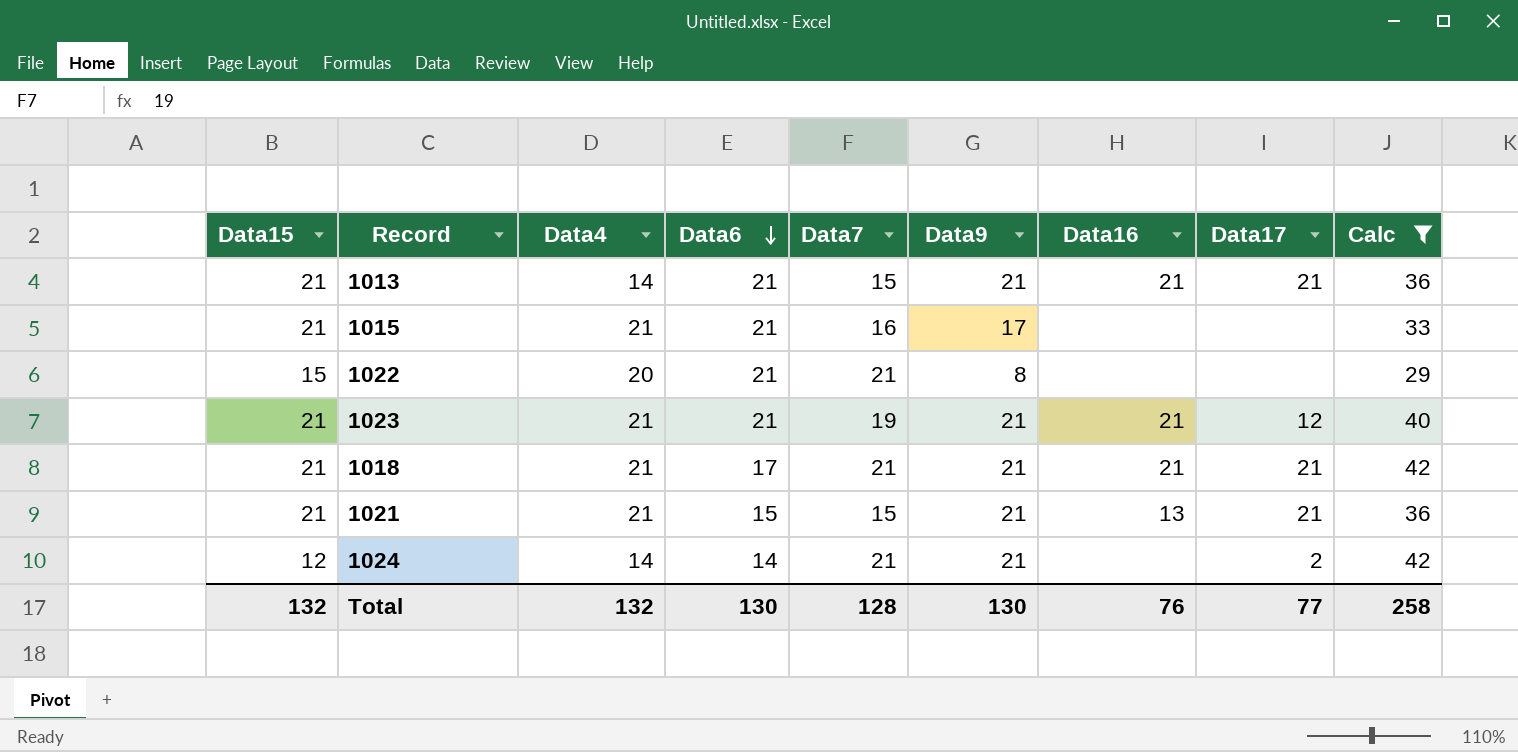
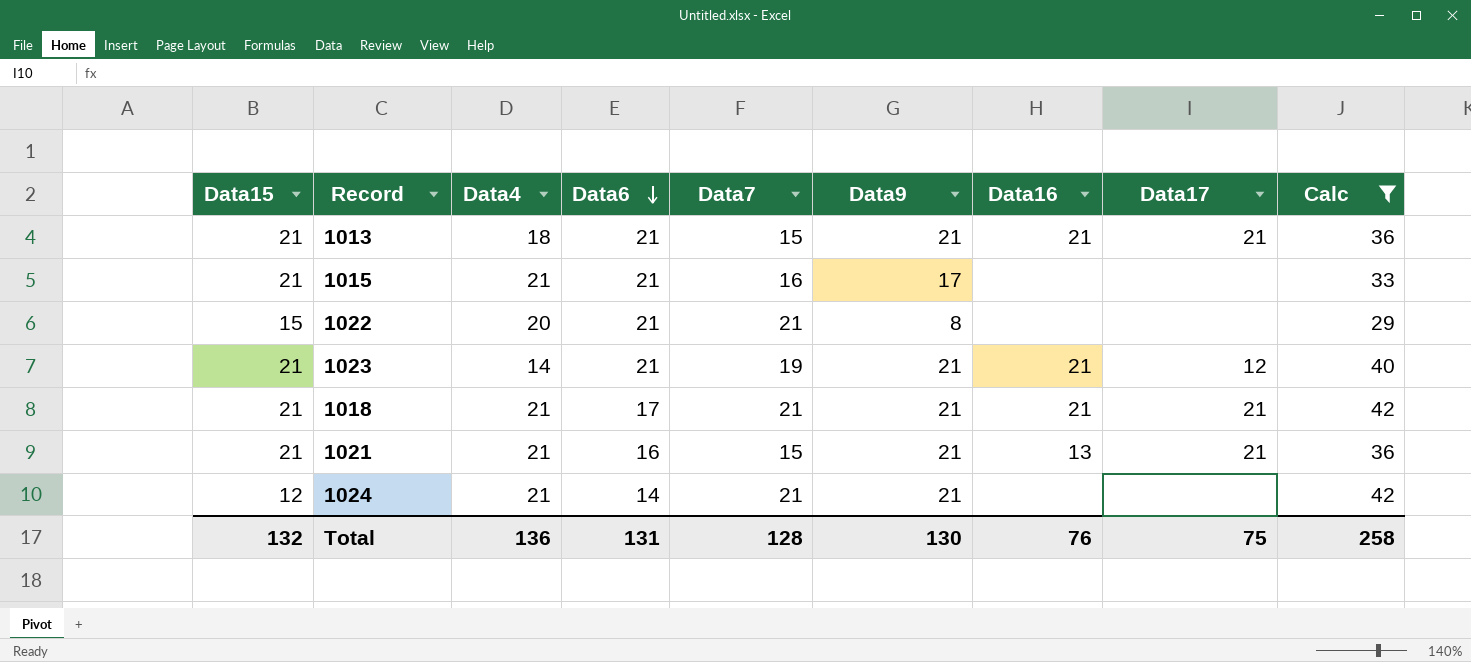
1013 | Data4: 14 -> 18
1023 | Data4: 21 -> 14
1021 | Data6: 15 -> 16
1024 | Data4: 14 -> 21
1024 | Data17: 2 -> none
Total | Data4: 132 -> 136
Total | Data6: 130 -> 131
Total | Data17: 77 -> 75

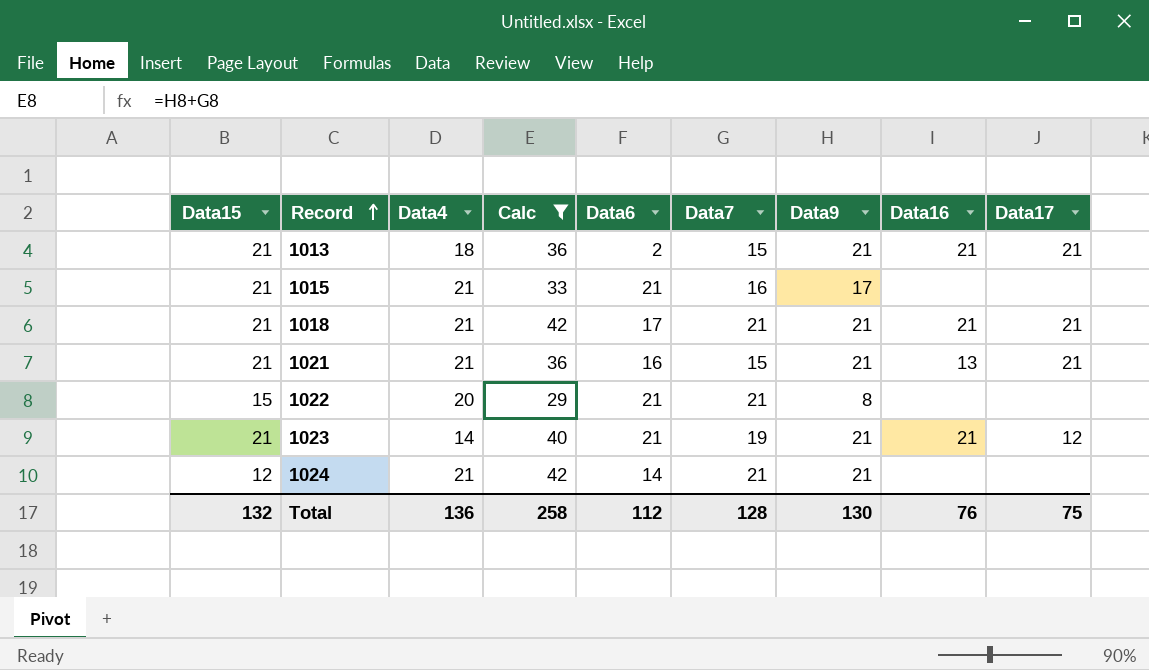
row order: Data6 descending -> Record ascending
column Calc | position: 9 -> 4
1013 | Data6: 21 -> 2
Total | Data6: 131 -> 112

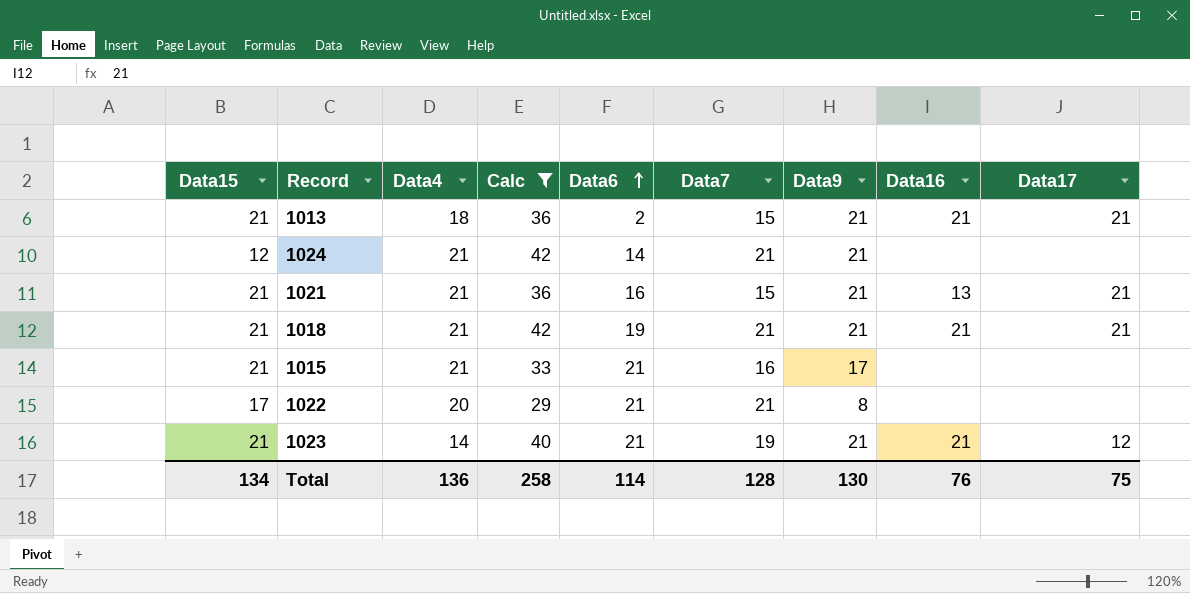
row order: Record ascending -> Data6 ascending
1018 | Data6: 17 -> 19
1022 | Data15: 15 -> 17
Total | Data15: 132 -> 134
Total | Data6: 112 -> 114

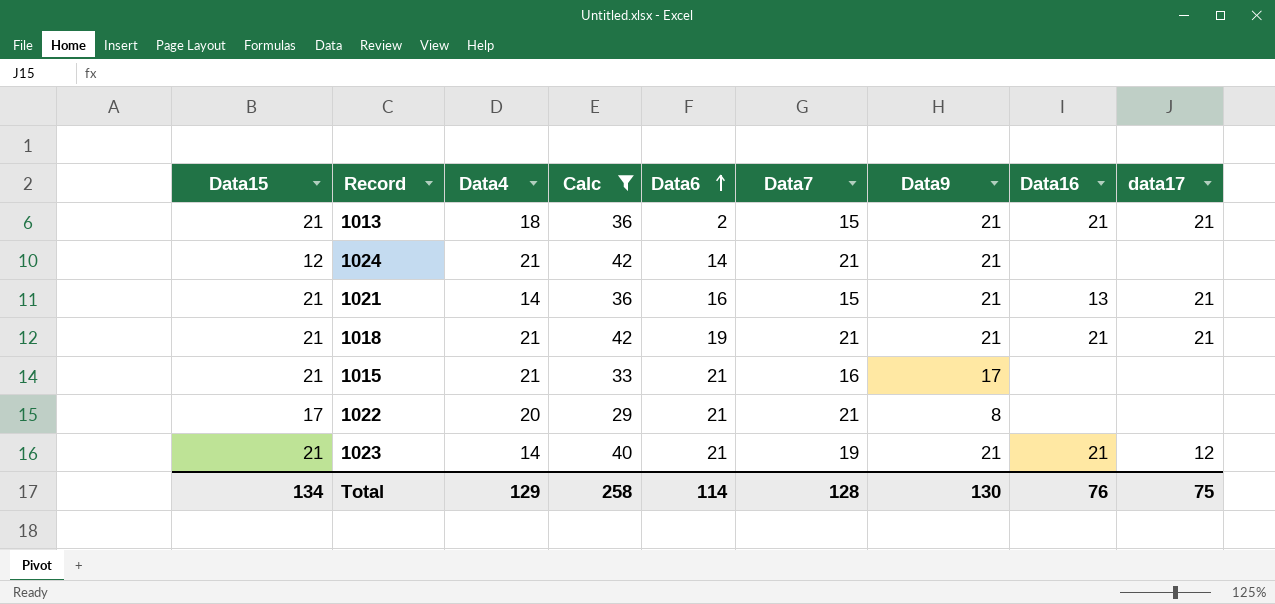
column name: Data17 -> data17
1021 | Data4: 21 -> 14
Total | Data4: 136 -> 129

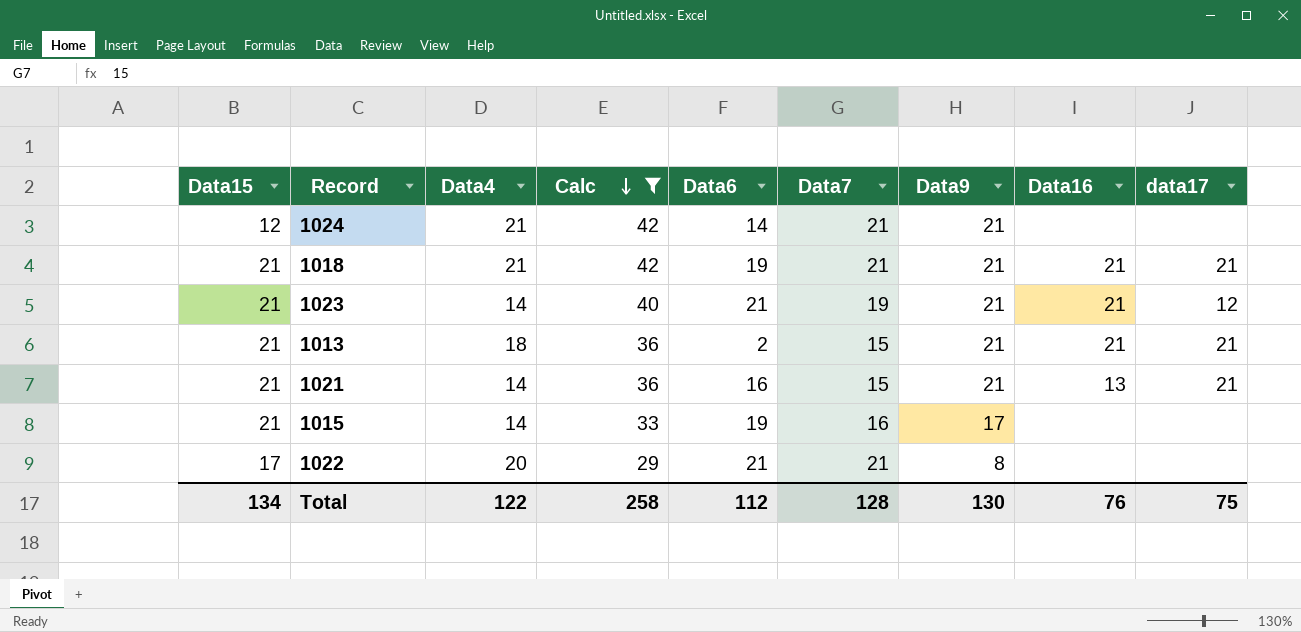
row order: Data6 ascending -> Calc descending
1015 | Data4: 21 -> 14
1015 | Data6: 21 -> 19
Total | Data4: 129 -> 122
Total | Data6: 114 -> 112

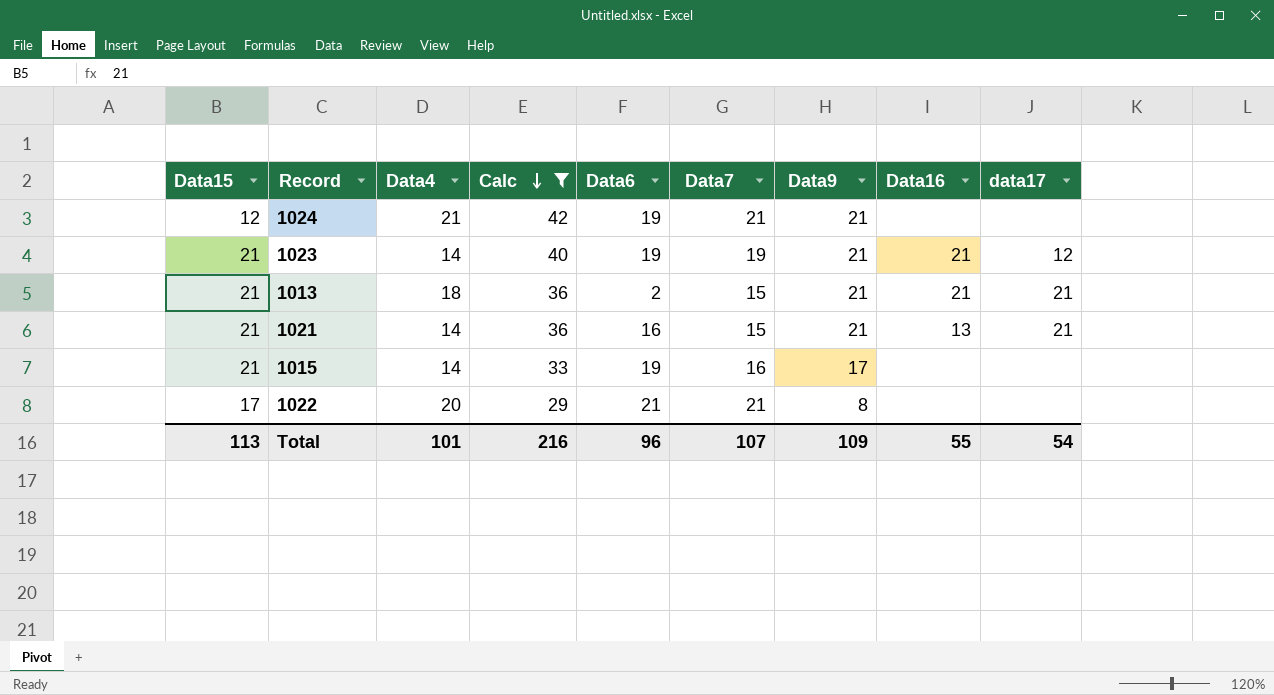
row 1018: 21 | 21 | 42 | 19 | 21 | 21 | 21 | 21 -> none
1024 | Data6: 14 -> 19
1023 | Data6: 21 -> 19
Total | Data15: 134 -> 113
Total | Data4: 122 -> 101
Total | Calc: 258 -> 216
Total | Data6: 112 -> 96
Total | Data7: 128 -> 107
Total | Data9: 130 -> 109
Total | Data16: 76 -> 55
Total | data17: 75 -> 54

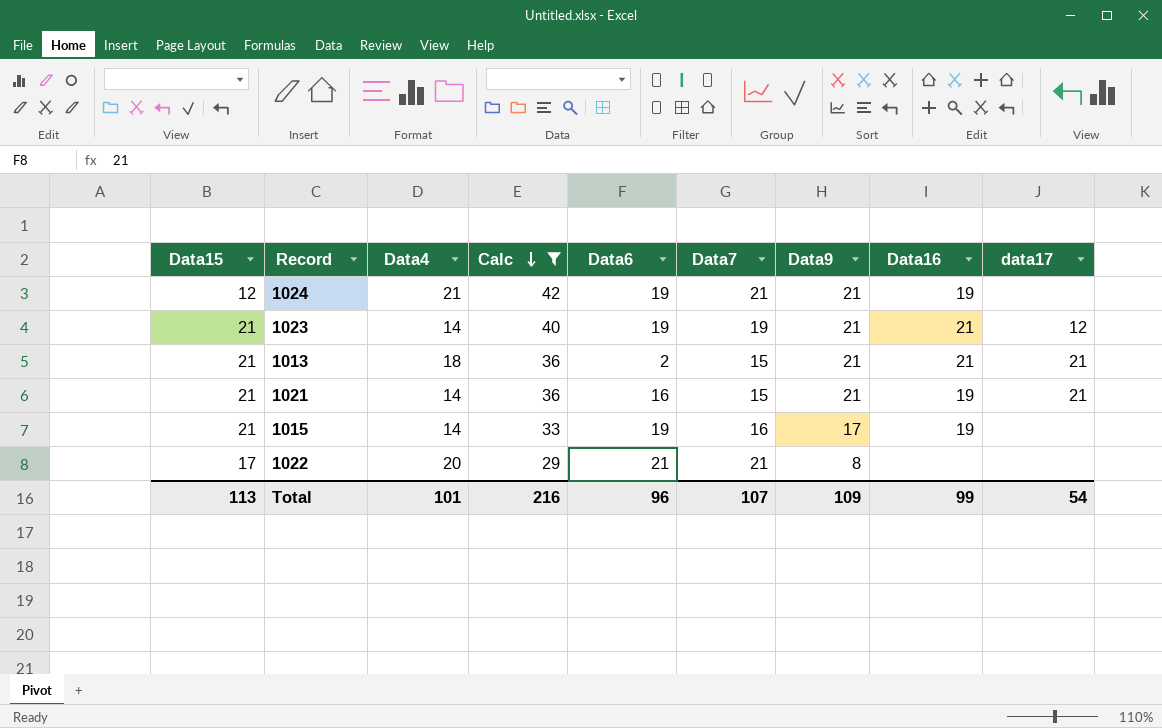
1024 | Data16: none -> 19
1021 | Data16: 13 -> 19
1015 | Data16: none -> 19
Total | Data16: 55 -> 99

